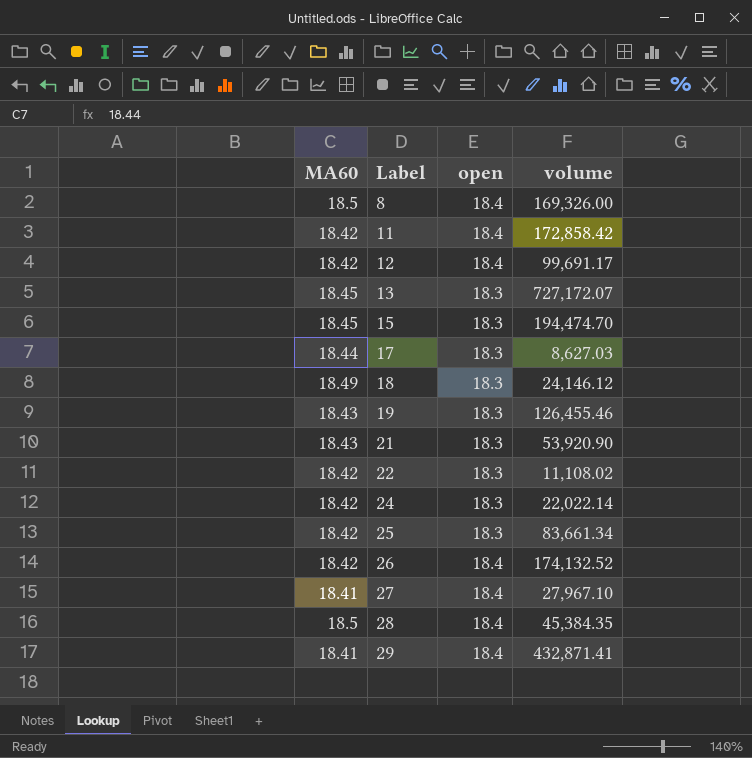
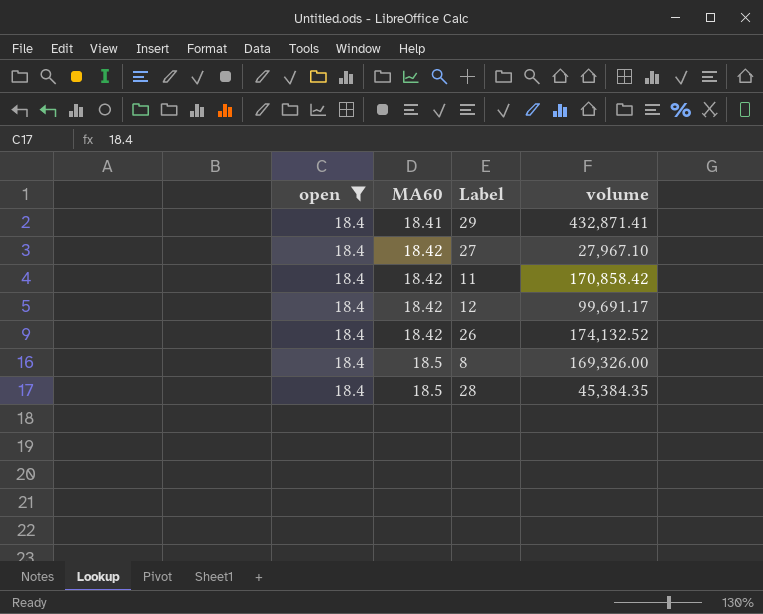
filter: none -> open = 18.4
row order: Label ascending -> MA60 ascending
column open | position: 3 -> 1
27 | MA60: 18.41 -> 18.42
11 | volume: 172,858.42 -> 170,858.42

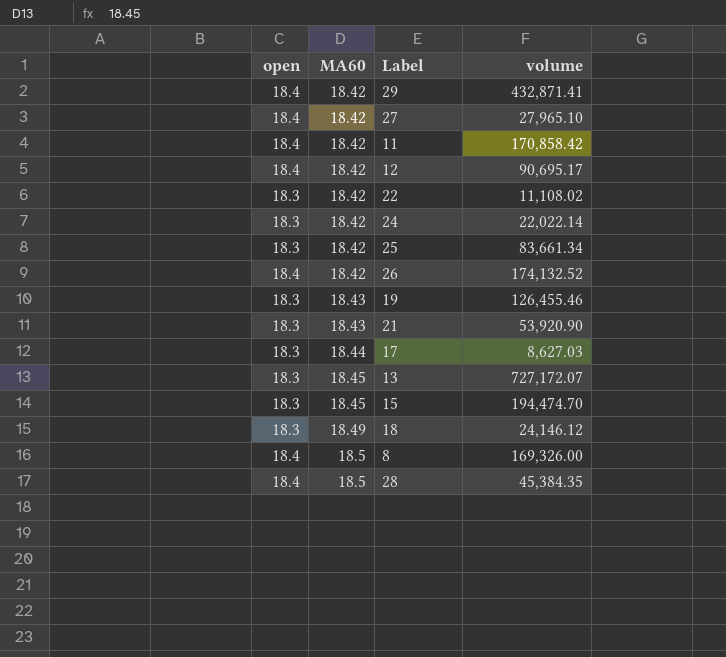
filter: open = 18.4 -> none
29 | MA60: 18.41 -> 18.42
27 | volume: 27,967.10 -> 27,965.10
12 | volume: 99,691.17 -> 90,695.17

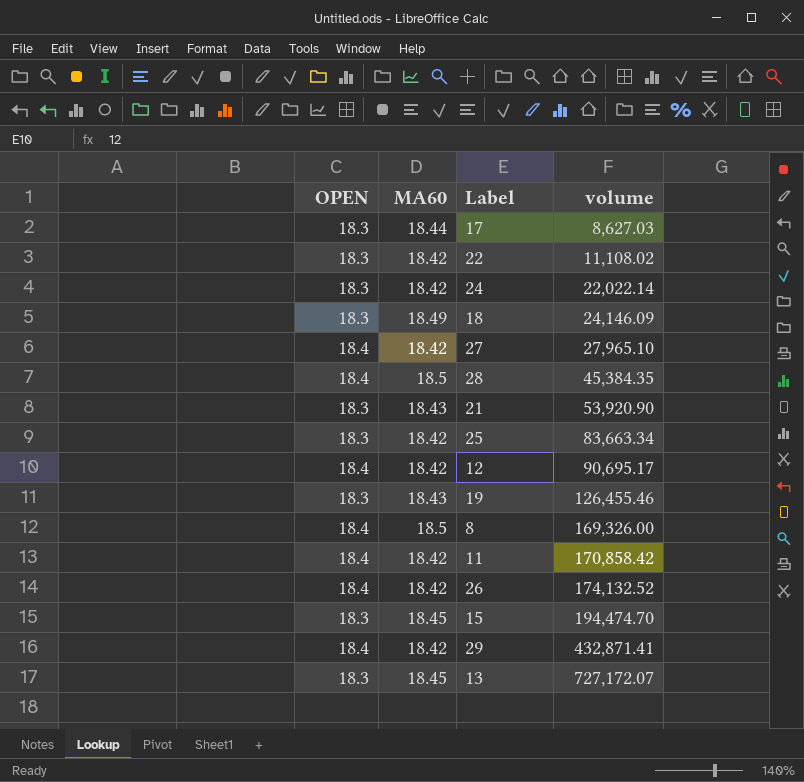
row order: MA60 ascending -> volume ascending
column name: open -> OPEN
18 | volume: 24,146.12 -> 24,146.09
25 | volume: 83,661.34 -> 83,663.34

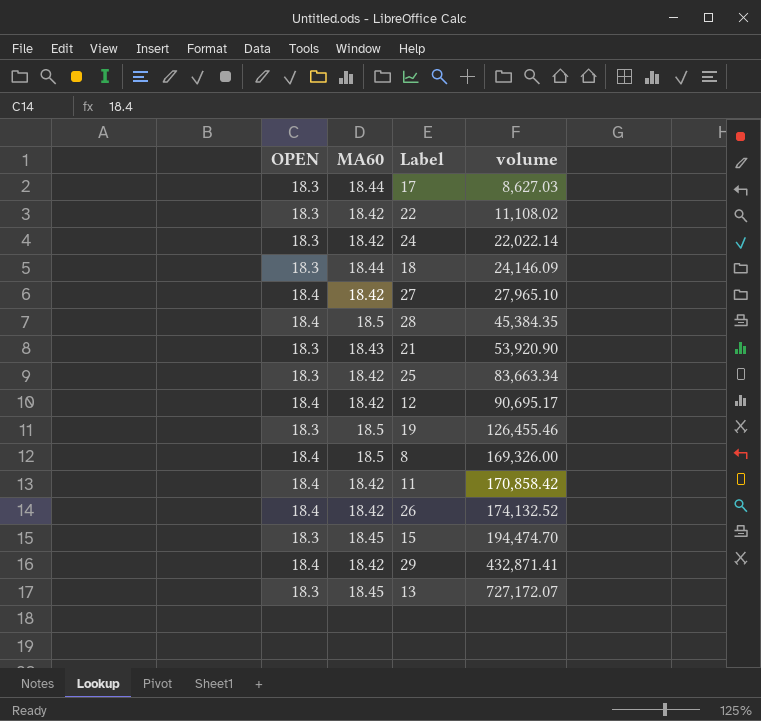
18 | MA60: 18.49 -> 18.44
19 | MA60: 18.43 -> 18.5

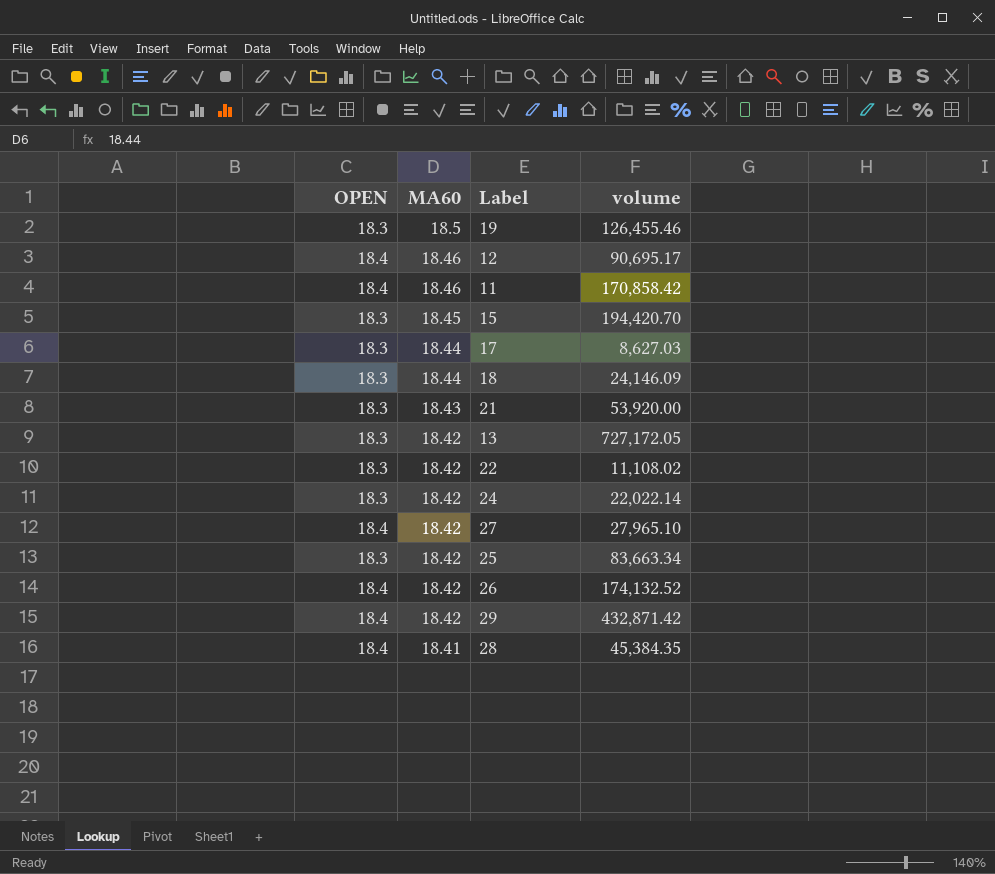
row order: volume ascending -> MA60 descending
row 8: 18.4 | 18.5 | 169,326.00 -> none
12 | MA60: 18.42 -> 18.46
11 | MA60: 18.42 -> 18.46
15 | volume: 194,474.70 -> 194,420.70
21 | volume: 53,920.90 -> 53,920.00
13 | MA60: 18.45 -> 18.42
13 | volume: 727,172.07 -> 727,172.05
29 | volume: 432,871.41 -> 432,871.42
28 | MA60: 18.5 -> 18.41

